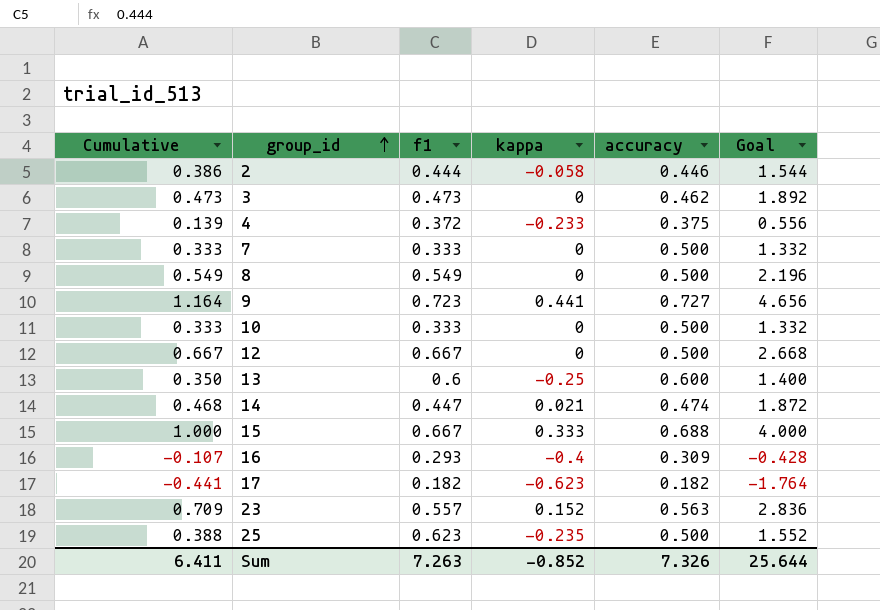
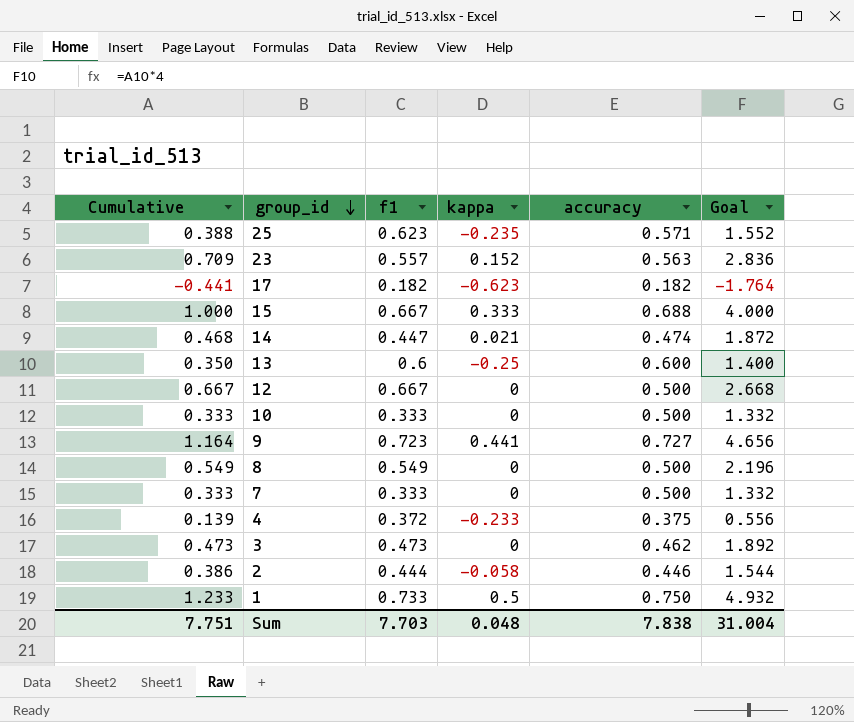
row order: group_id ascending -> group_id descending
row 16: -0.107 | 0.293 | -0.4 | 0.309 | -0.428 -> none
25 | accuracy: 0.500 -> 0.571
row 1: none -> 1.233 | 0.733 | 0.5 | 0.750 | 4.932
Sum | Cumulative: 6.411 -> 7.751
Sum | f1: 7.263 -> 7.703
Sum | kappa: -0.852 -> 0.048
Sum | accuracy: 7.326 -> 7.838
Sum | Goal: 25.644 -> 31.004

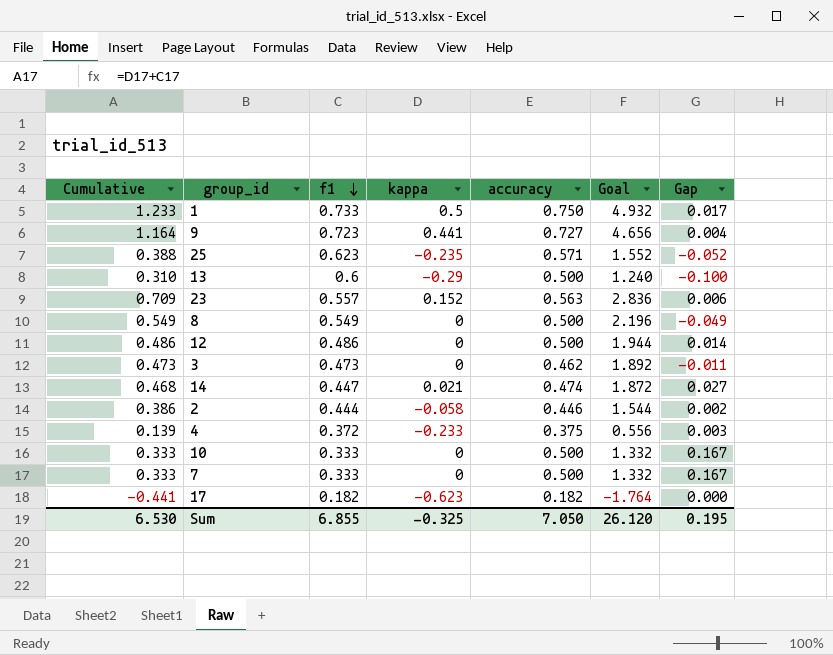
row order: group_id descending -> f1 descending
column Gap | formula: none -> [accuracy] - [f1]
row 15: 1.000 | 0.667 | 0.333 | 0.688 | 4.000 -> none
13 | Cumulative: 0.350 -> 0.310
13 | kappa: -0.25 -> -0.29
13 | accuracy: 0.600 -> 0.500
13 | Goal: 1.400 -> 1.240
12 | Cumulative: 0.667 -> 0.486
12 | f1: 0.667 -> 0.486
12 | Goal: 2.668 -> 1.944
Sum | Cumulative: 7.751 -> 6.530
Sum | f1: 7.703 -> 6.855
Sum | kappa: 0.048 -> -0.325
Sum | accuracy: 7.838 -> 7.050
Sum | Goal: 31.004 -> 26.120

